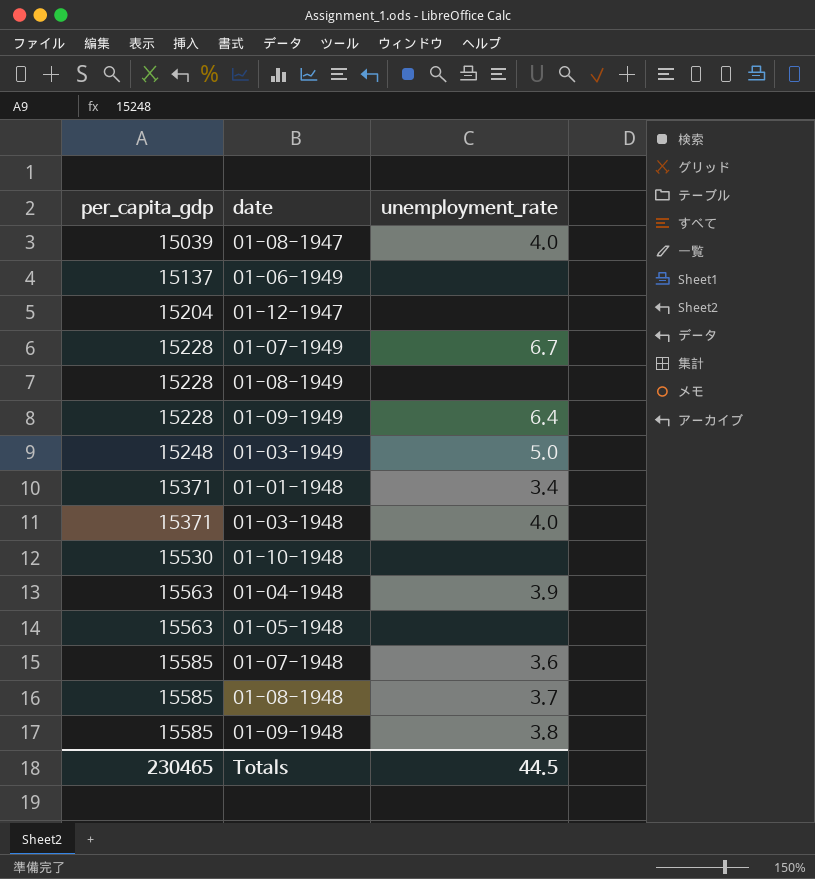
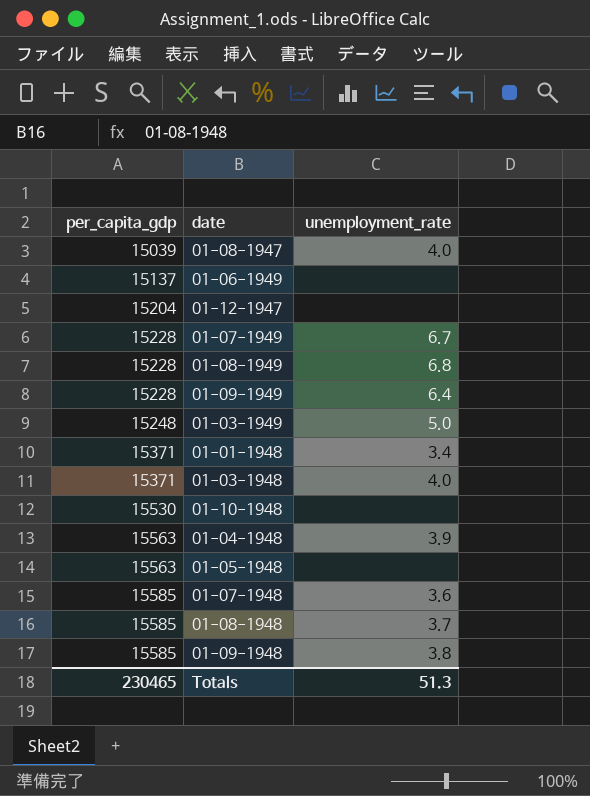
01-08-1949 | unemployment_rate: none -> 6.8
Totals | unemployment_rate: 44.5 -> 51.3

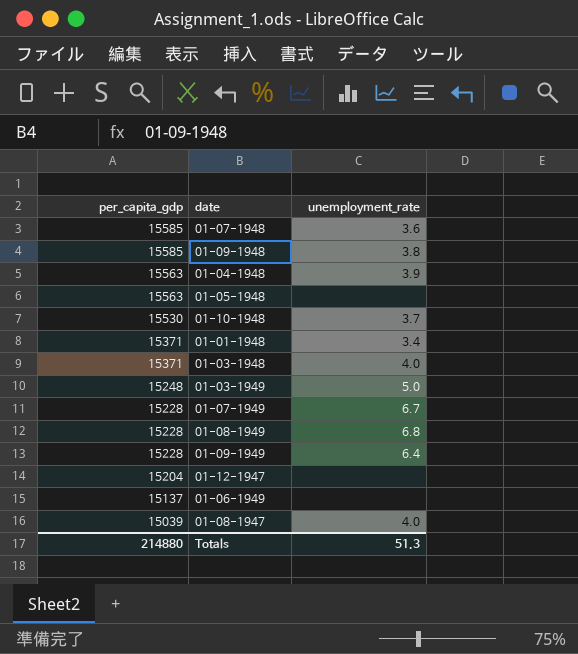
row order: per_capita_gdp ascending -> per_capita_gdp descending
row 01-08-1948: 15585 | 3.7 -> none
01-10-1948 | unemployment_rate: none -> 3.7
Totals | per_capita_gdp: 230465 -> 214880

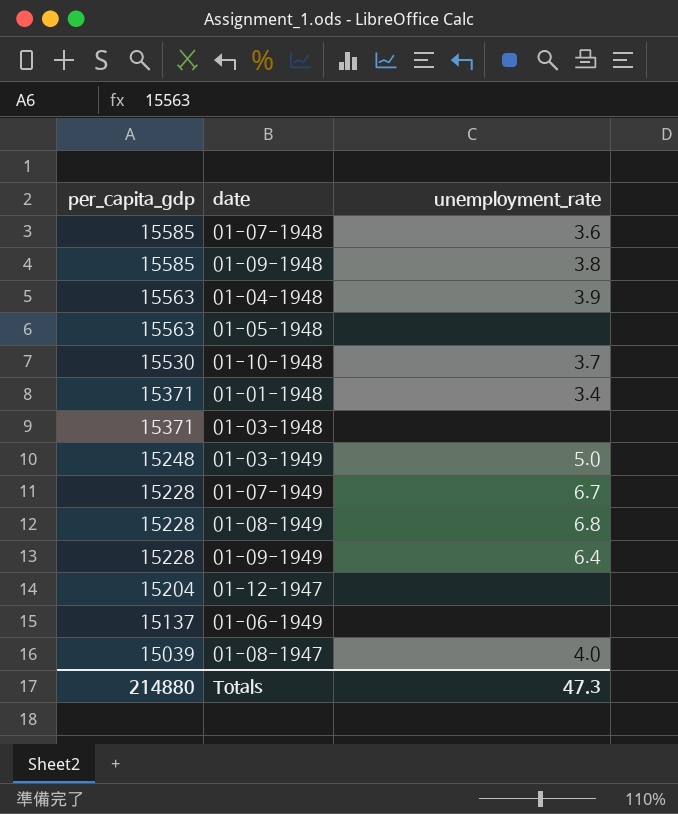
01-03-1948 | unemployment_rate: 4.0 -> none
Totals | unemployment_rate: 51.3 -> 47.3

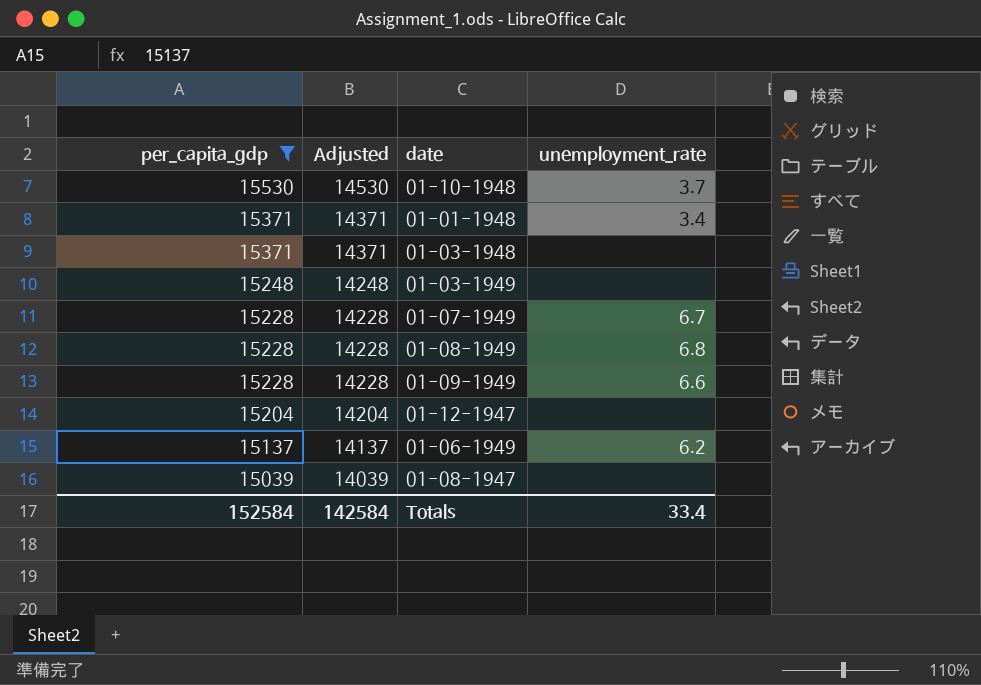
filter: none -> per_capita_gdp <= 15530
column Adjusted | formula: none -> [per_capita_gdp] - 1000
01-03-1949 | unemployment_rate: 5.0 -> none
01-09-1949 | unemployment_rate: 6.4 -> 6.6
01-06-1949 | unemployment_rate: none -> 6.2
01-08-1947 | unemployment_rate: 4.0 -> none
Totals | per_capita_gdp: 214880 -> 152584
Totals | unemployment_rate: 47.3 -> 33.4

